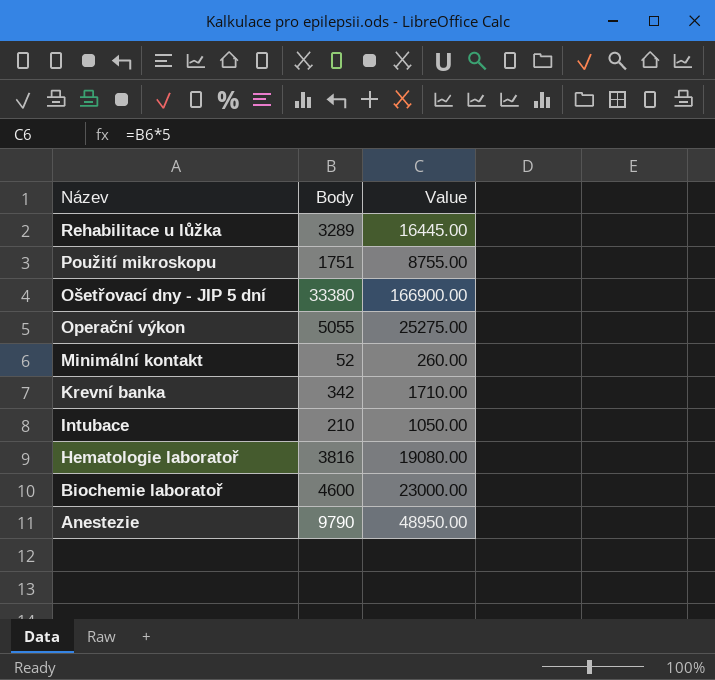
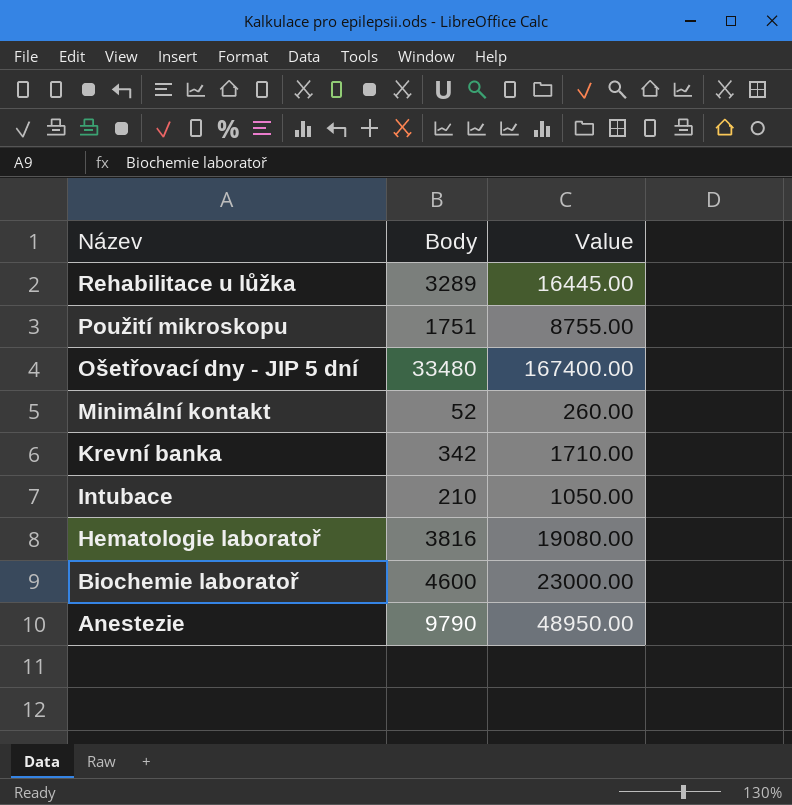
row Operační výkon: 5055 | 25275.00 -> none
Ošetřovací dny - JIP 5 dní | Body: 33380 -> 33480
Ošetřovací dny - JIP 5 dní | Value: 166900.00 -> 167400.00

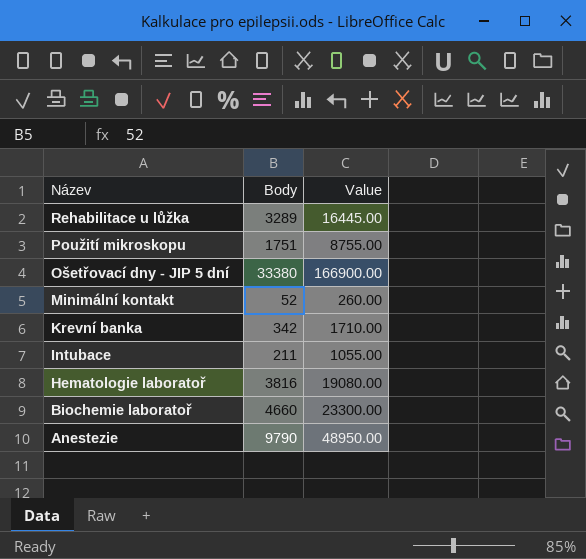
Ošetřovací dny - JIP 5 dní | Body: 33480 -> 33380
Ošetřovací dny - JIP 5 dní | Value: 167400.00 -> 166900.00
Intubace | Body: 210 -> 211
Intubace | Value: 1050.00 -> 1055.00
Biochemie laboratoř | Body: 4600 -> 4660
Biochemie laboratoř | Value: 23000.00 -> 23300.00

